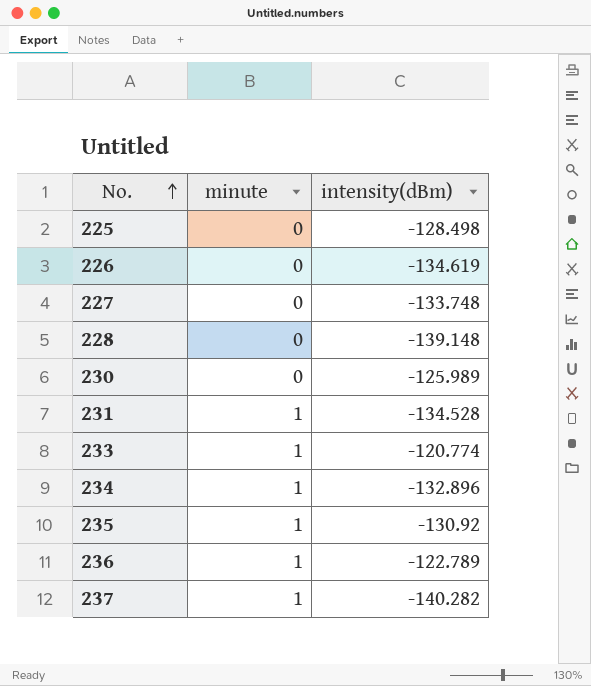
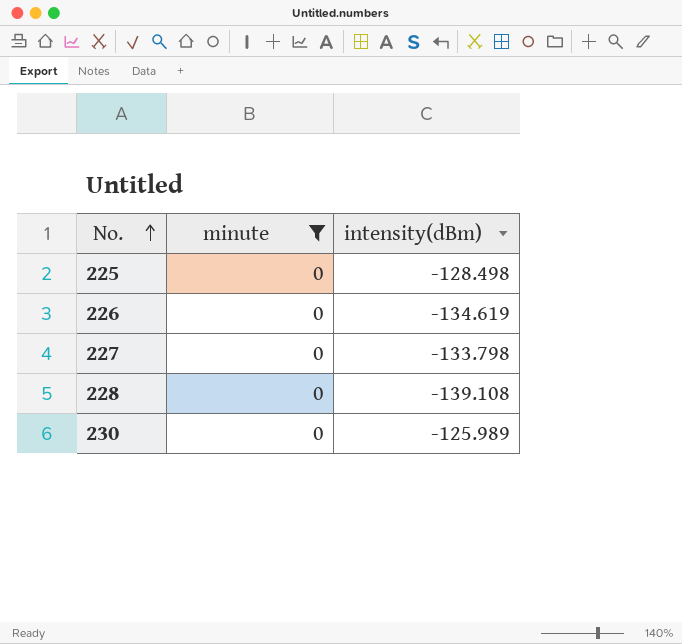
filter: none -> minute = 0
227 | intensity(dBm): -133.748 -> -133.798
228 | intensity(dBm): -139.148 -> -139.108

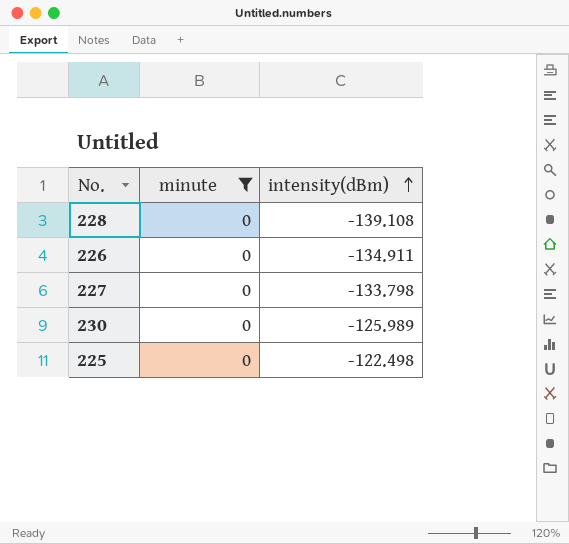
row order: No. ascending -> intensity(dBm) ascending
226 | intensity(dBm): -134.619 -> -134.911
225 | intensity(dBm): -128.498 -> -122.498

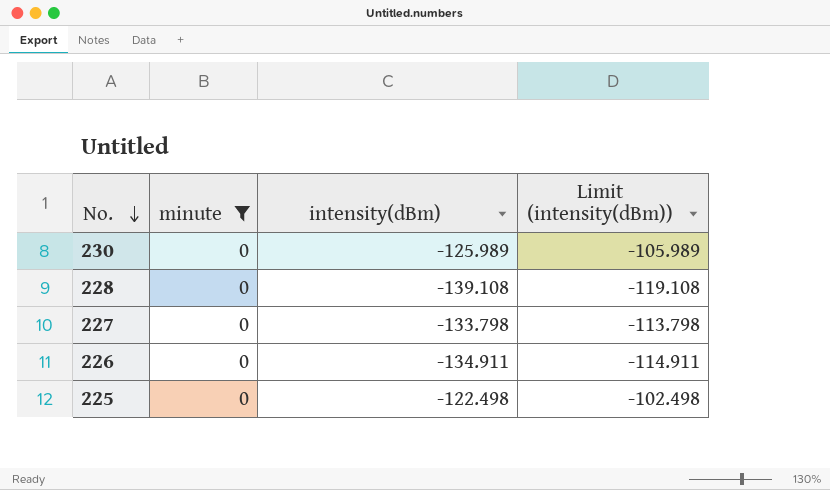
row order: intensity(dBm) ascending -> No. descending
column Limit (intensity(dBm)) | formula: none -> [intensity(dBm)] + 20

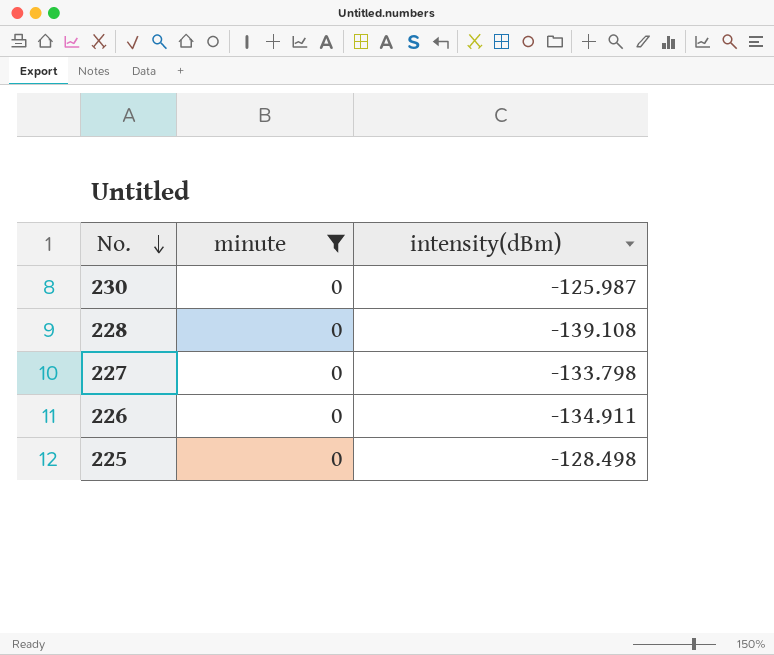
column Limit (intensity(dBm)) | formula: [intensity(dBm)] + 20 -> none
230 | intensity(dBm): -125.989 -> -125.987
225 | intensity(dBm): -122.498 -> -128.498

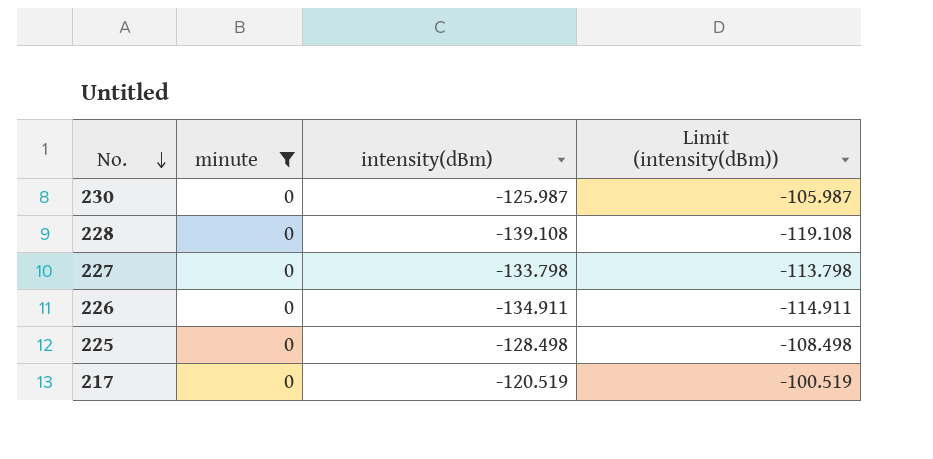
column Limit (intensity(dBm)) | formula: none -> [intensity(dBm)] + 20
row 217: none -> 0 | -120.519 | -100.519

